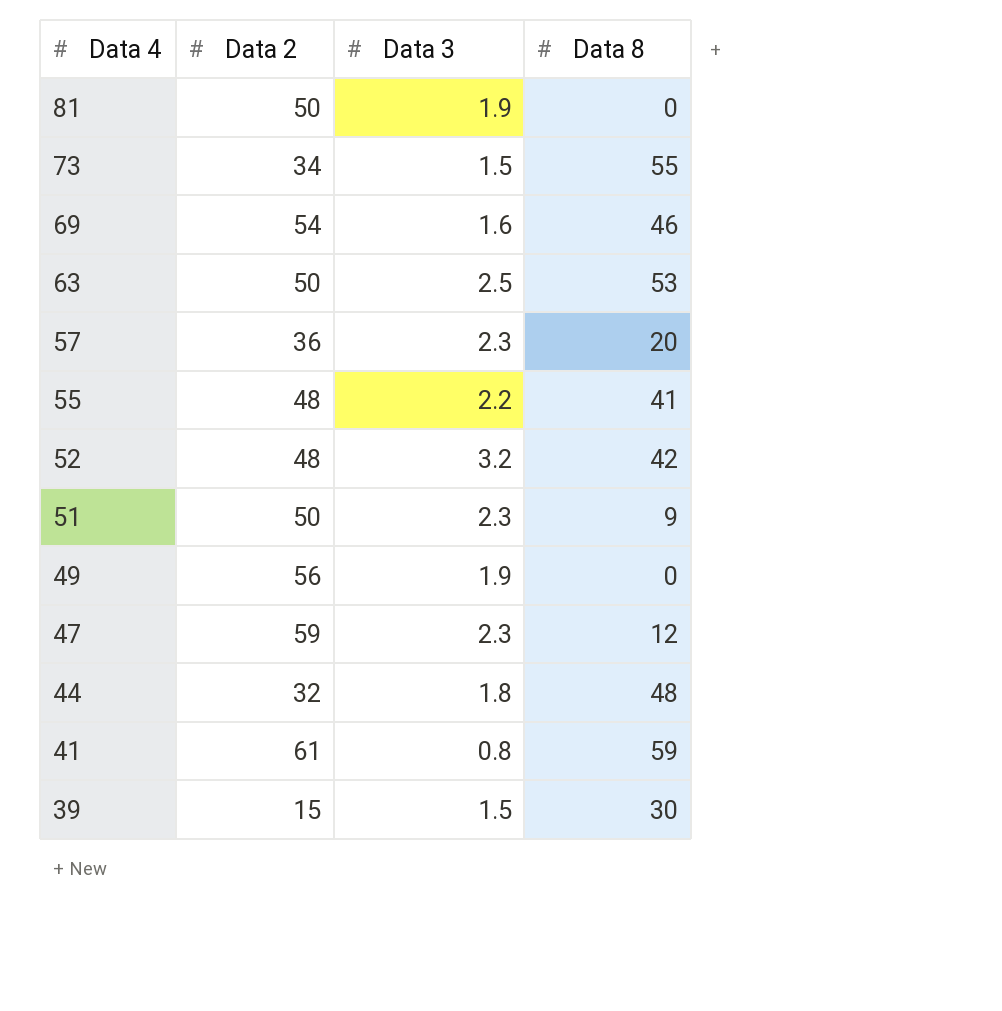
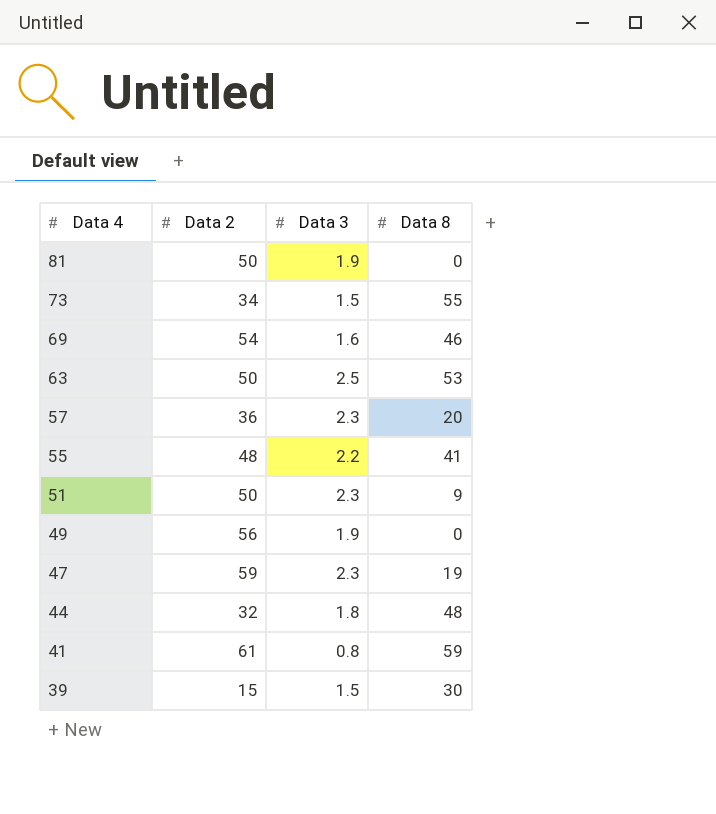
row 52: 48 | 3.2 | 42 -> none
47 | Data 8: 12 -> 19

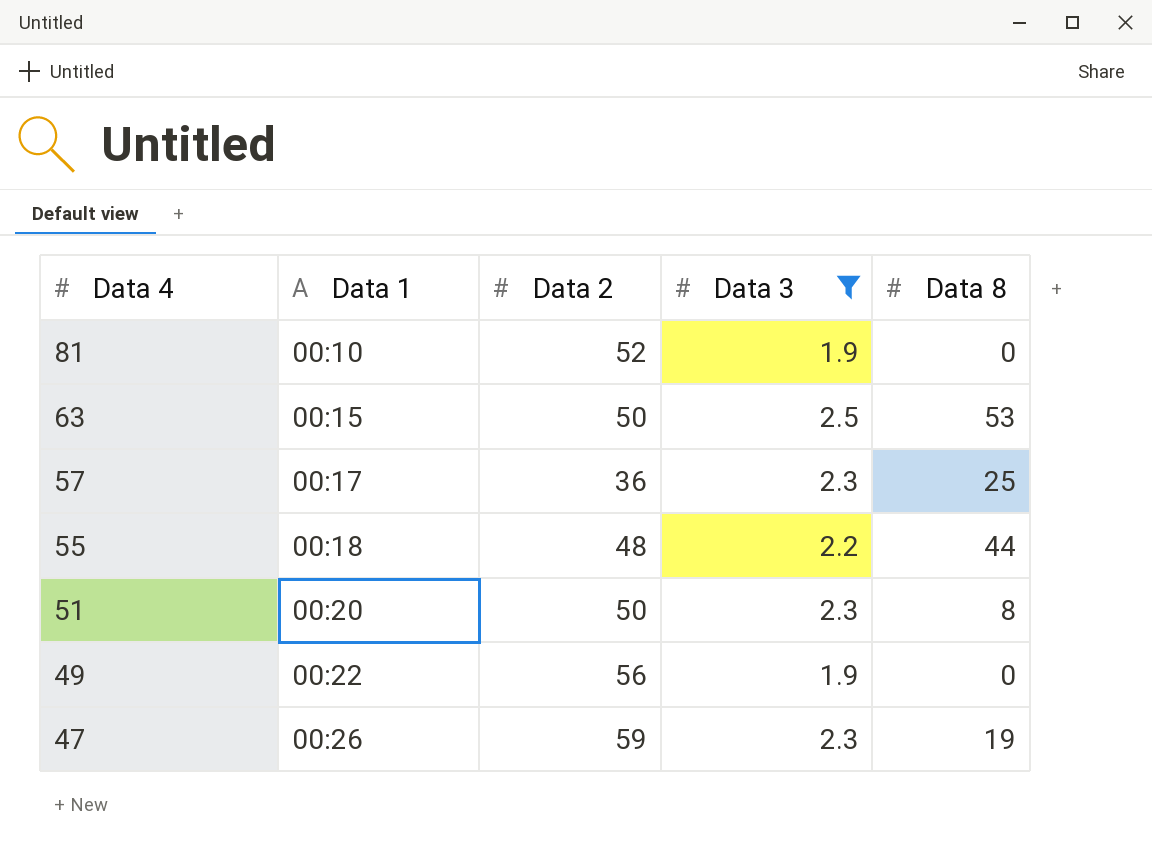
filter: none -> Data 3 >= 1.9
column Data 1 | position: none -> 2
81 | Data 2: 50 -> 52
57 | Data 8: 20 -> 25
55 | Data 8: 41 -> 44
51 | Data 8: 9 -> 8

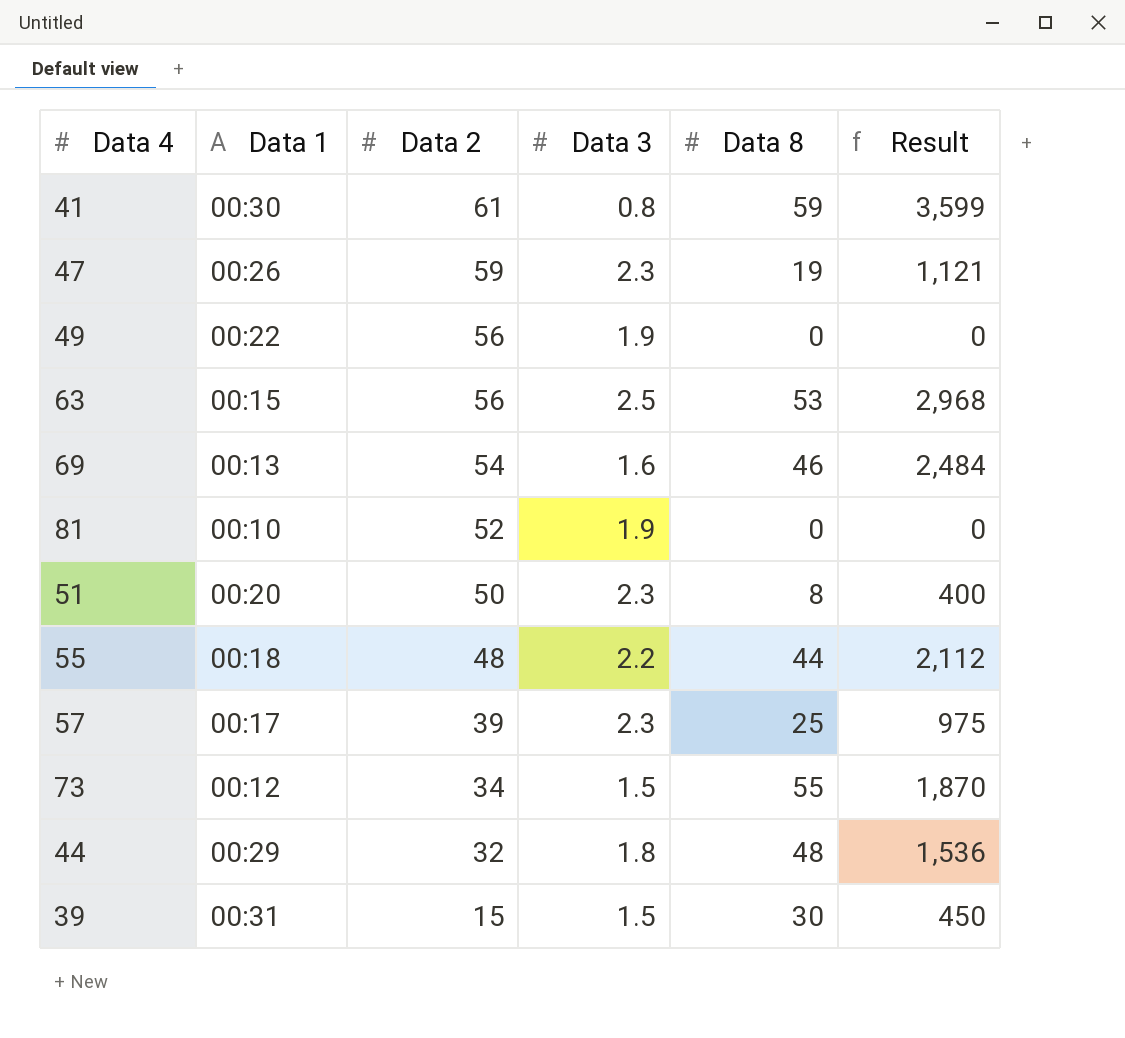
filter: Data 3 >= 1.9 -> none
row order: Data 4 descending -> Data 2 descending
column Result | formula: none -> [Data 2] * [Data 8]
63 | Data 2: 50 -> 56
57 | Data 2: 36 -> 39

